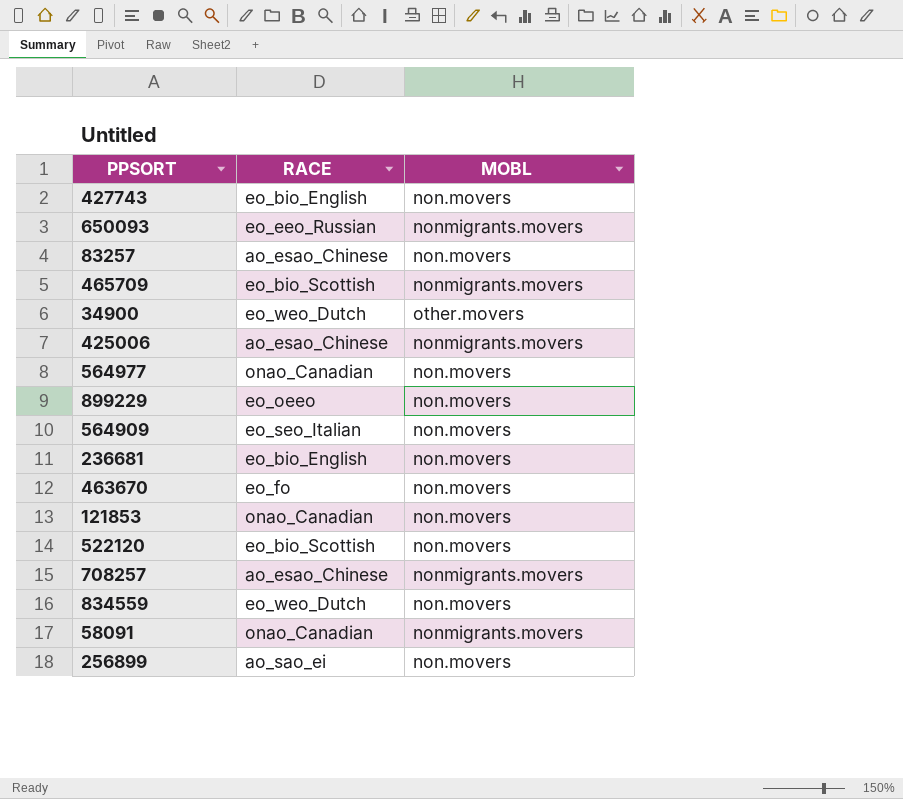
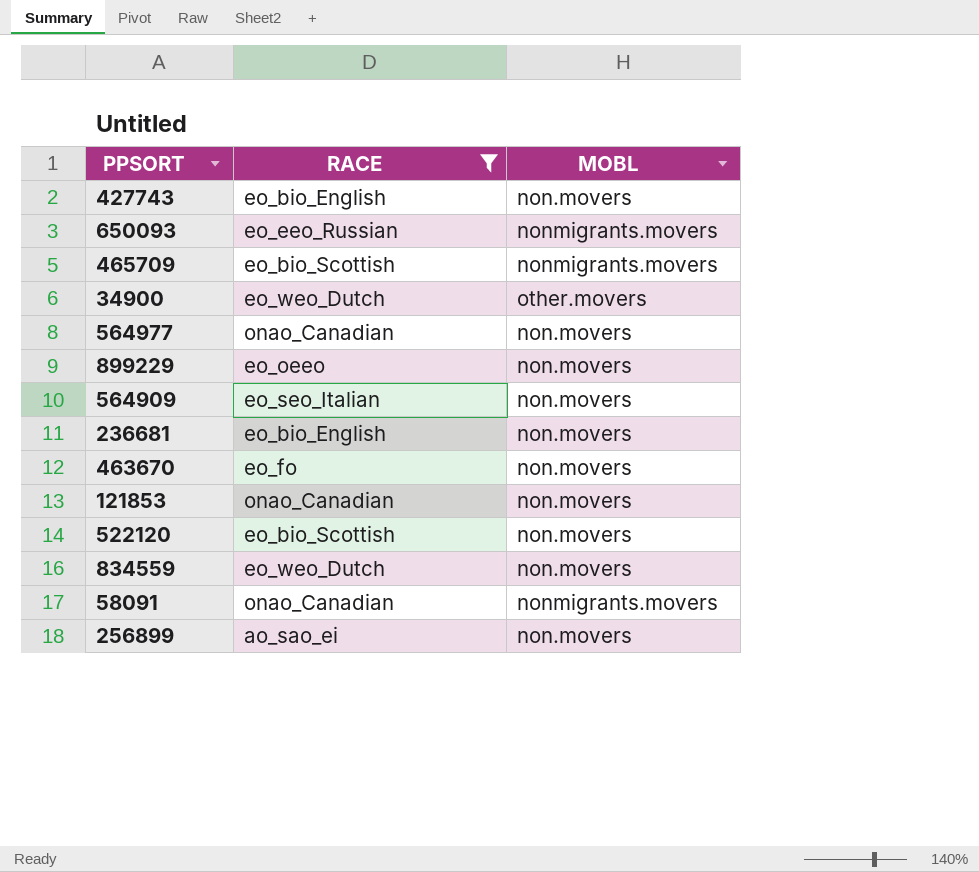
filter: none -> RACE != ao_esao_Chinese

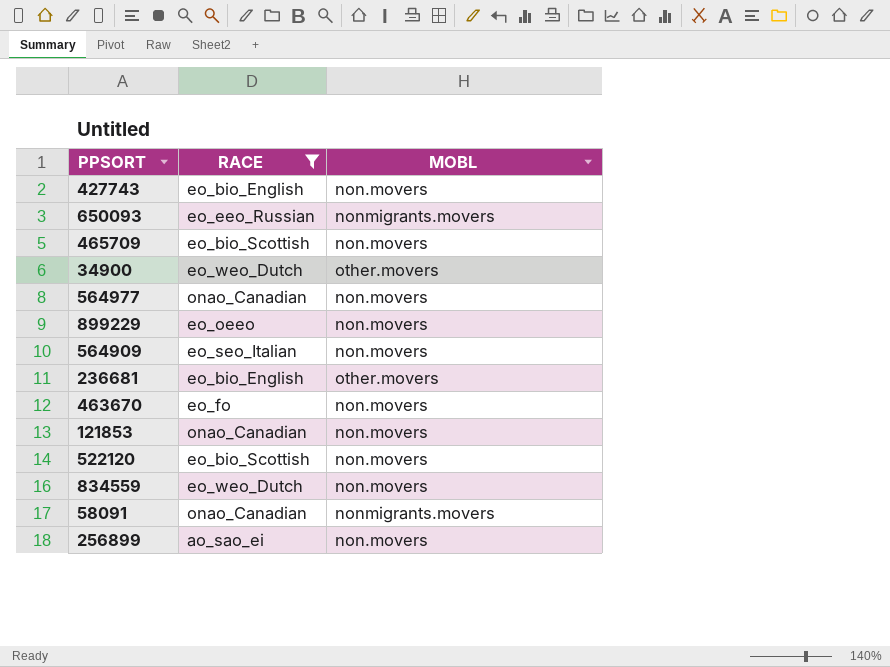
465709 | MOBL: nonmigrants.movers -> non.movers
236681 | MOBL: non.movers -> other.movers

